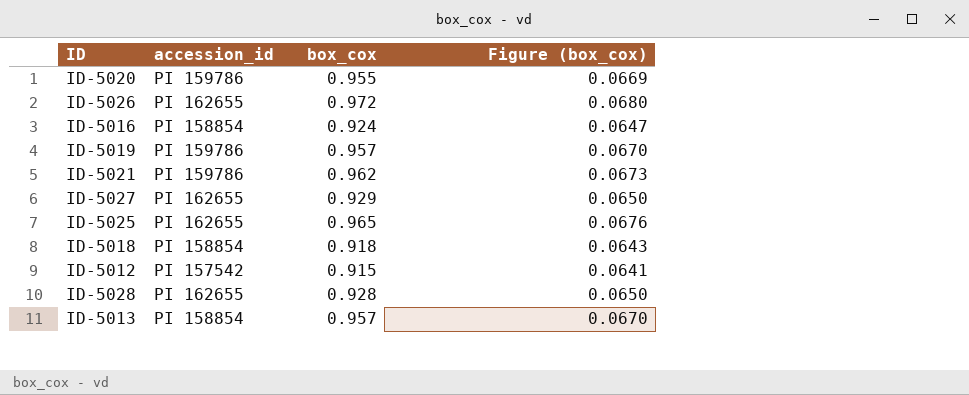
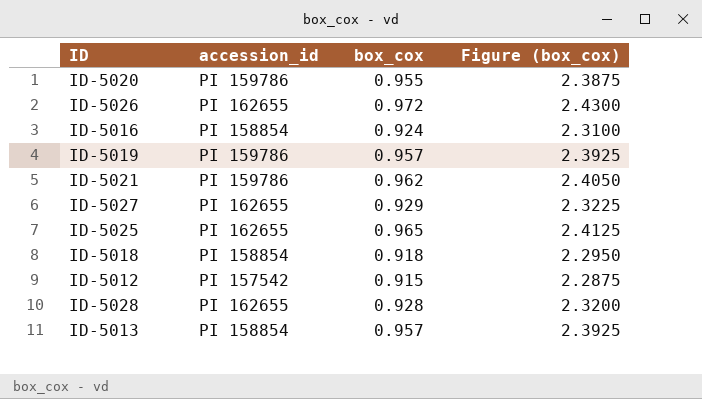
column Figure (box_cox) | formula: [box_cox] * 0.07 -> [box_cox] * 2.5

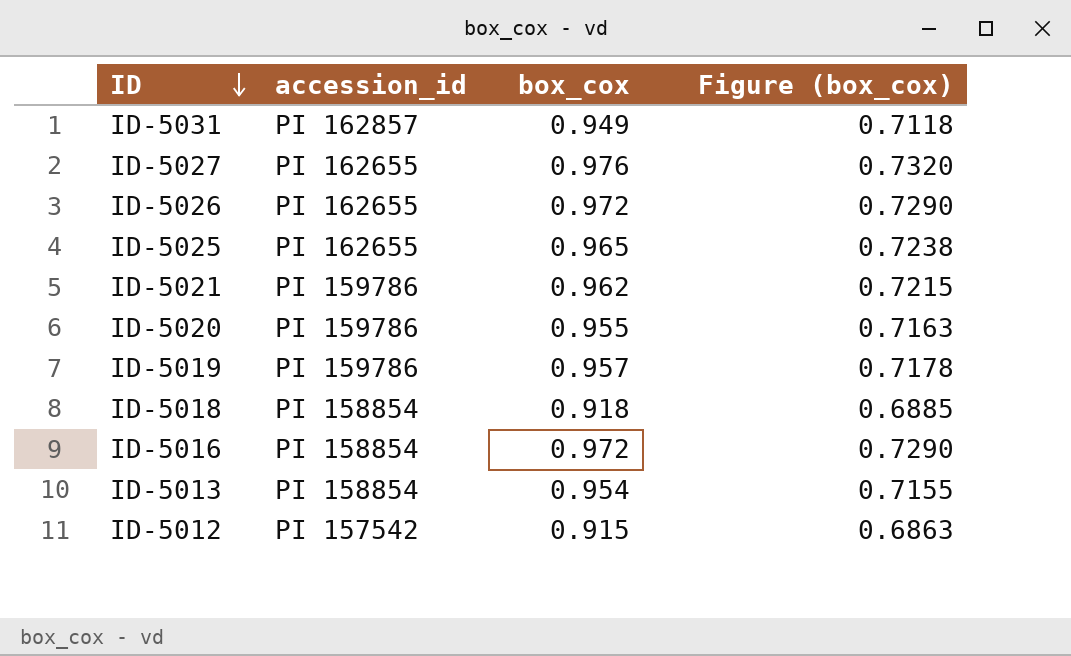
row order: none -> ID descending
column Figure (box_cox) | formula: [box_cox] * 2.5 -> [box_cox] * 0.75
row ID-5028: PI 162655 | 0.928 | 2.3200 -> none
row ID-5031: none -> PI 162857 | 0.949 | 0.7118
ID-5027 | box_cox: 0.929 -> 0.976
ID-5016 | box_cox: 0.924 -> 0.972
ID-5013 | box_cox: 0.957 -> 0.954

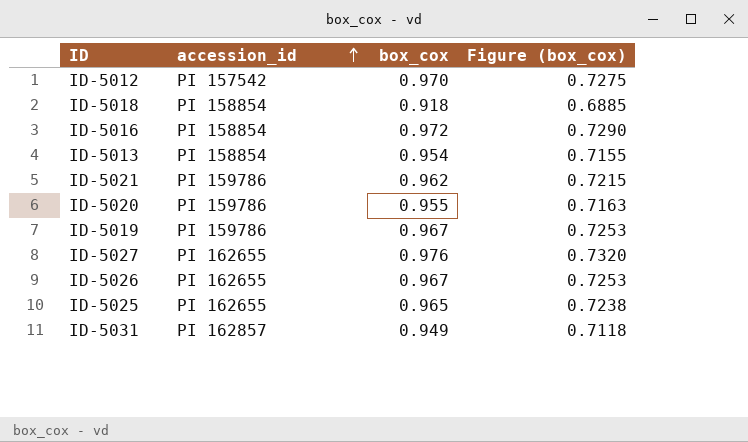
row order: ID descending -> accession_id ascending
ID-5012 | box_cox: 0.915 -> 0.970
ID-5012 | Figure (box_cox): 0.6863 -> 0.7275
ID-5019 | box_cox: 0.957 -> 0.967
ID-5019 | Figure (box_cox): 0.7178 -> 0.7253
ID-5026 | box_cox: 0.972 -> 0.967
ID-5026 | Figure (box_cox): 0.7290 -> 0.7253

